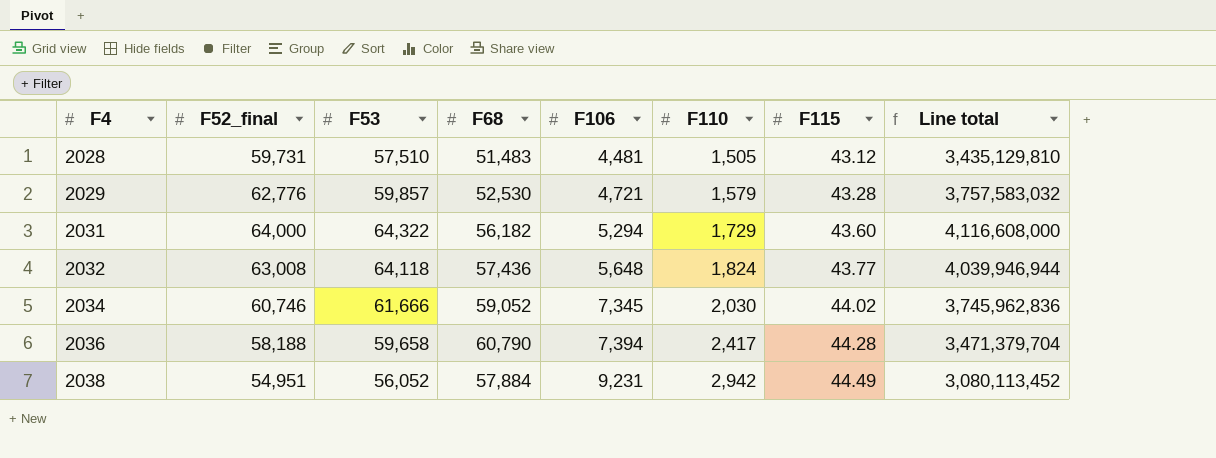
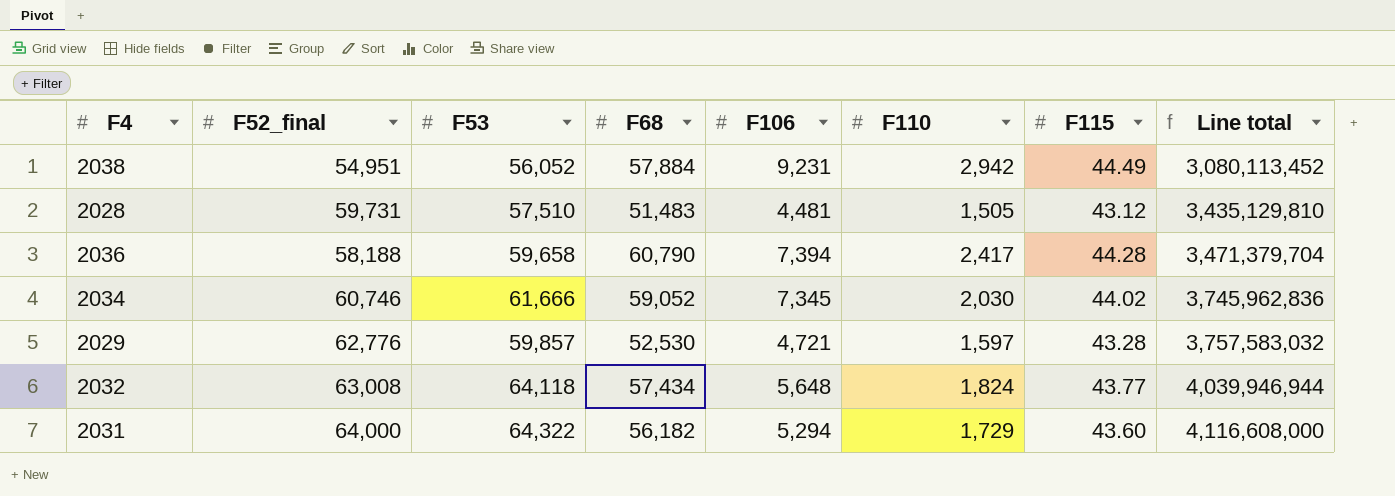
row order: F4 ascending -> Line total ascending
2029 | F110: 1,579 -> 1,597
2032 | F68: 57,436 -> 57,434

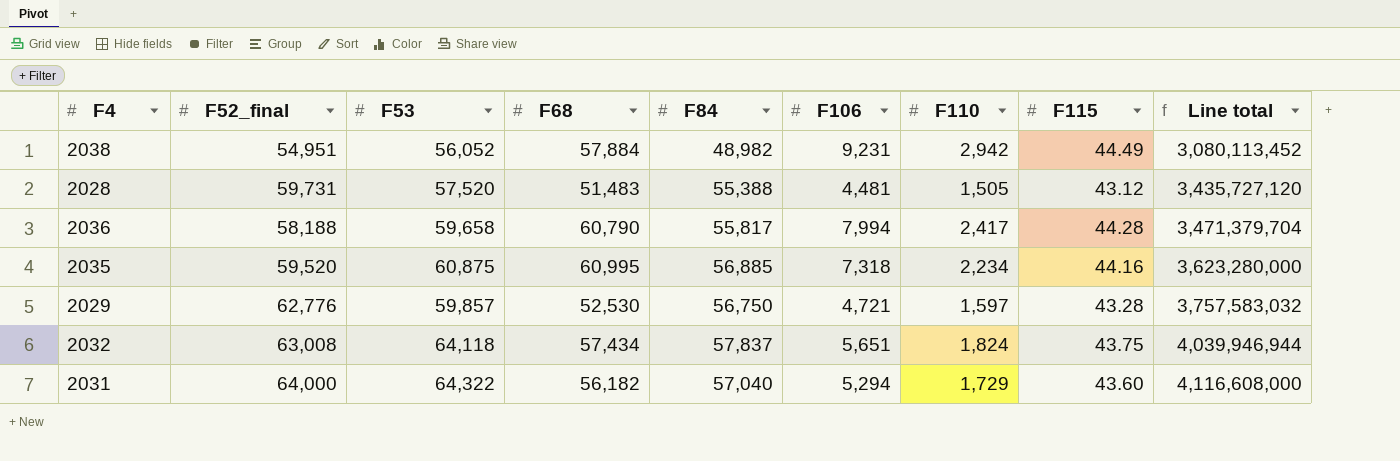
column F84 | position: none -> 5
row 2034: 60,746 | 61,666 | 59,052 | 7,345 | 2,030 | 44.02 | 3,745,962,836 -> none
2028 | F53: 57,510 -> 57,520
2028 | Line total: 3,435,129,810 -> 3,435,727,120
2036 | F106: 7,394 -> 7,994
row 2035: none -> 59,520 | 60,875 | 60,995 | 56,885 | 7,318 | 2,234 | 44.16 | 3,623,280,000
2032 | F106: 5,648 -> 5,651
2032 | F115: 43.77 -> 43.75

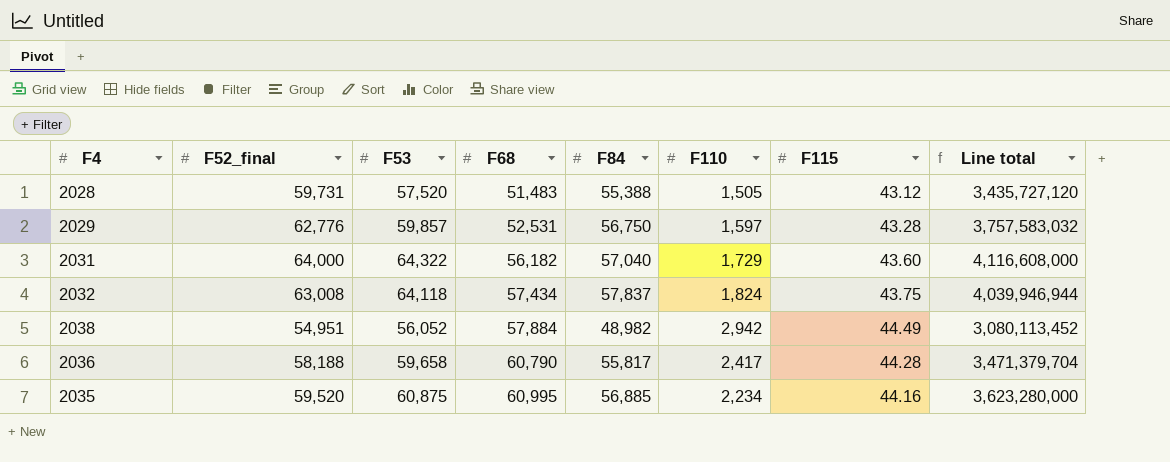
row order: Line total ascending -> F68 ascending
column F106 | position: 6 -> none
2029 | F68: 52,530 -> 52,531

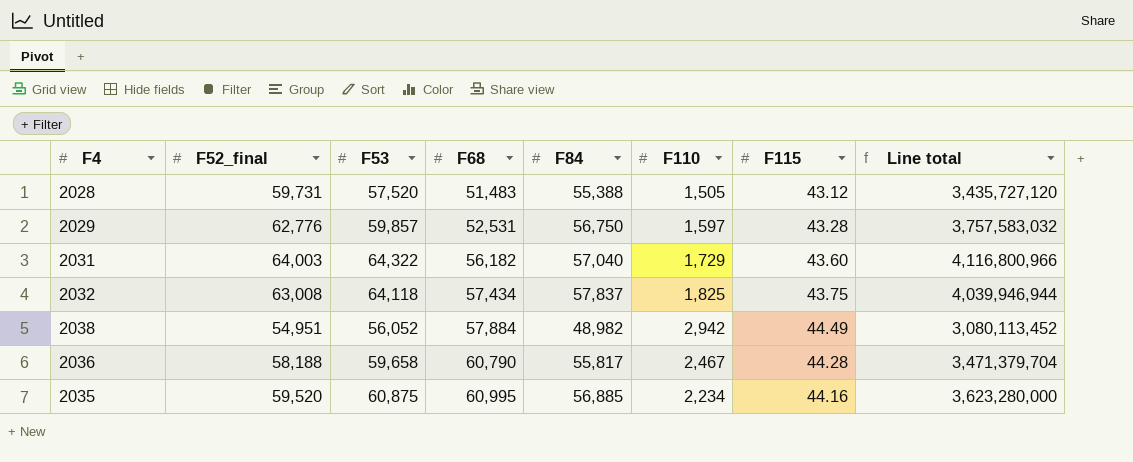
2031 | F52_final: 64,000 -> 64,003
2031 | Line total: 4,116,608,000 -> 4,116,800,966
2032 | F110: 1,824 -> 1,825
2036 | F110: 2,417 -> 2,467

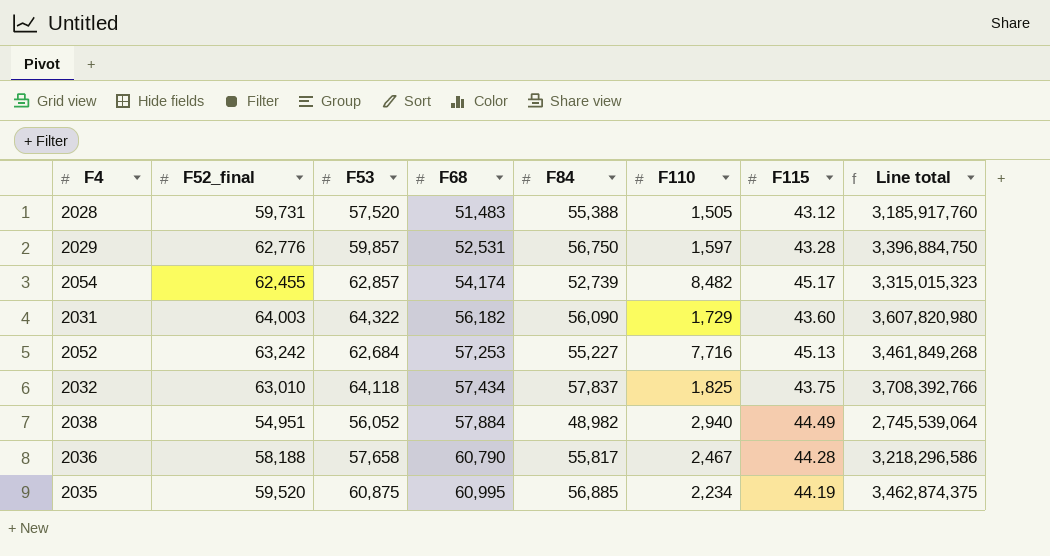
column Line total | formula: [F52_final] * [F53] -> [F53] * [F84]
row 2054: none -> 62,455 | 62,857 | 54,174 | 52,739 | 8,482 | 45.17 | 3,315,015,323
2031 | F84: 57,040 -> 56,090
row 2052: none -> 63,242 | 62,684 | 57,253 | 55,227 | 7,716 | 45.13 | 3,461,849,268
2032 | F52_final: 63,008 -> 63,010
2038 | F110: 2,942 -> 2,940
2036 | F53: 59,658 -> 57,658
2035 | F115: 44.16 -> 44.19

